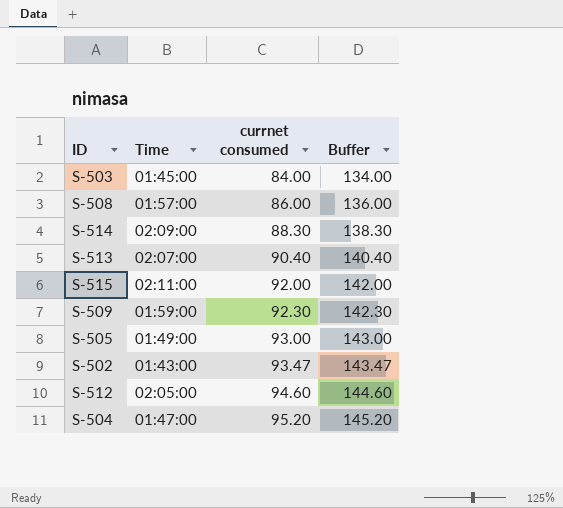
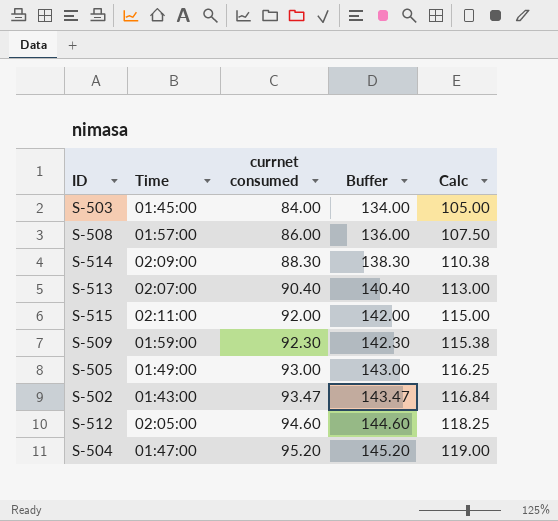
column Calc | formula: none -> [currnet consumed] * 1.25

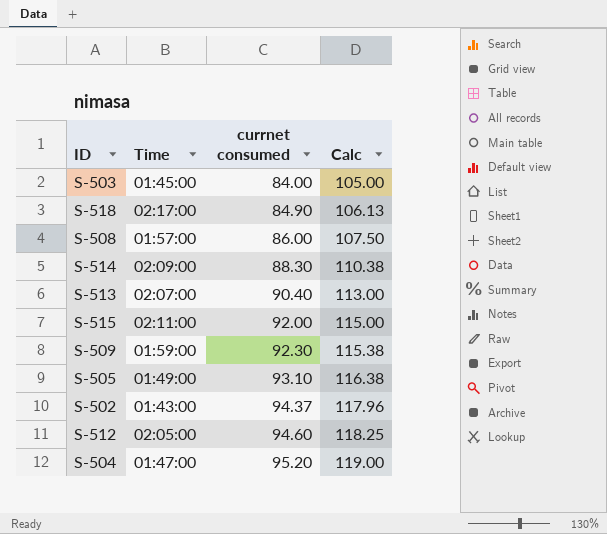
column Buffer | formula: [currnet consumed] + 50 -> none
row S-518: none -> 02:17:00 | 84.90 | 106.13
S-505 | currnet consumed: 93.00 -> 93.10
S-505 | Calc: 116.25 -> 116.38
S-502 | currnet consumed: 93.47 -> 94.37
S-502 | Calc: 116.84 -> 117.96

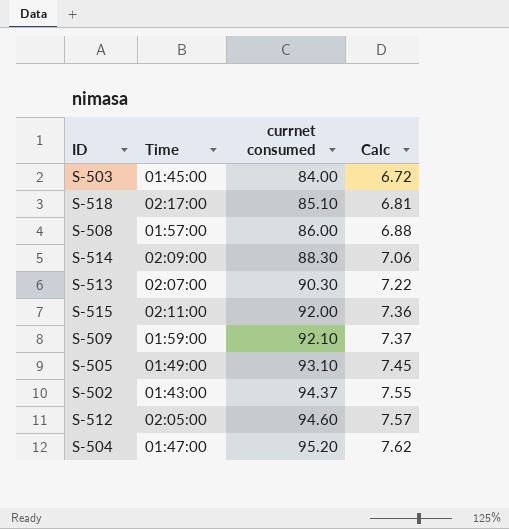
column Calc | formula: [currnet consumed] * 1.25 -> [currnet consumed] * 0.08
S-518 | currnet consumed: 84.90 -> 85.10
S-513 | currnet consumed: 90.40 -> 90.30
S-509 | currnet consumed: 92.30 -> 92.10

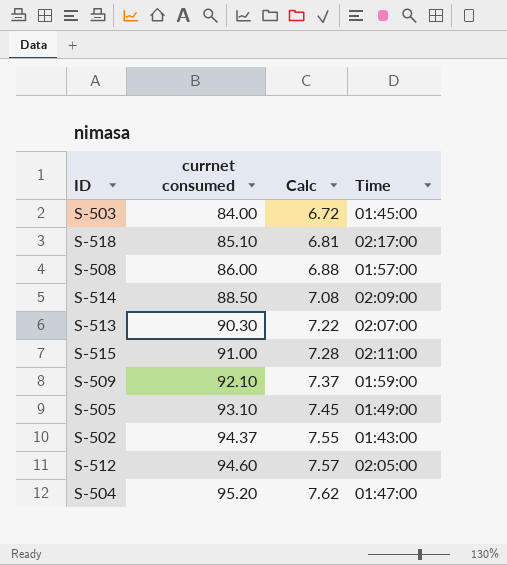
column Time | position: 2 -> 4
S-514 | currnet consumed: 88.30 -> 88.50
S-514 | Calc: 7.06 -> 7.08
S-515 | currnet consumed: 92.00 -> 91.00
S-515 | Calc: 7.36 -> 7.28

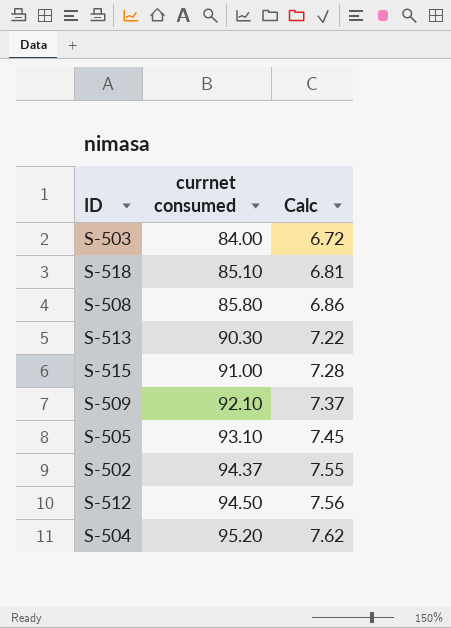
column Time | position: 4 -> none
row S-514: 88.50 | 7.08 | 02:09:00 -> none
S-508 | currnet consumed: 86.00 -> 85.80
S-508 | Calc: 6.88 -> 6.86
S-512 | currnet consumed: 94.60 -> 94.50
S-512 | Calc: 7.57 -> 7.56

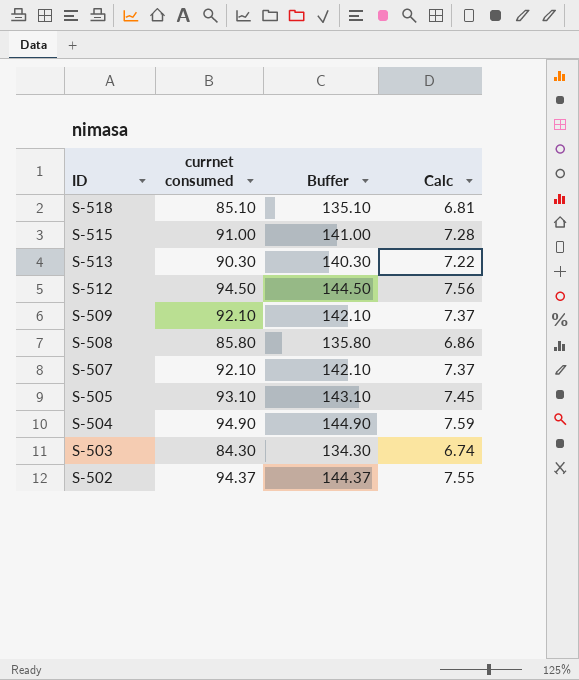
row order: currnet consumed ascending -> ID descending
column Buffer | formula: none -> [currnet consumed] + 50
row S-507: none -> 92.10 | 142.10 | 7.37
S-504 | currnet consumed: 95.20 -> 94.90
S-504 | Calc: 7.62 -> 7.59
S-503 | currnet consumed: 84.00 -> 84.30
S-503 | Calc: 6.72 -> 6.74

